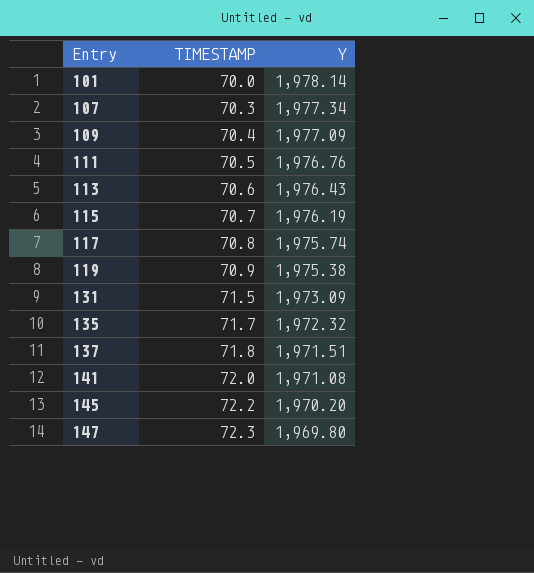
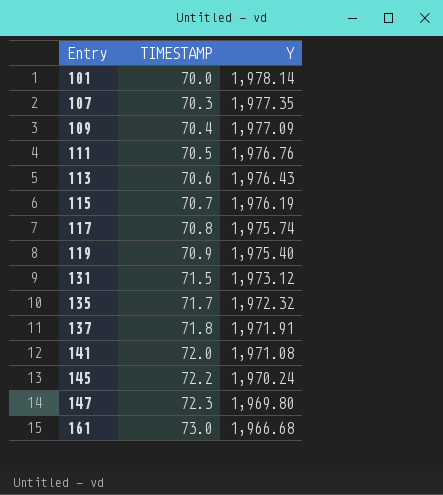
107 | Y: 1,977.34 -> 1,977.35
119 | Y: 1,975.38 -> 1,975.40
131 | Y: 1,973.09 -> 1,973.12
137 | Y: 1,971.51 -> 1,971.91
145 | Y: 1,970.20 -> 1,970.24
row 161: none -> 73.0 | 1,966.68

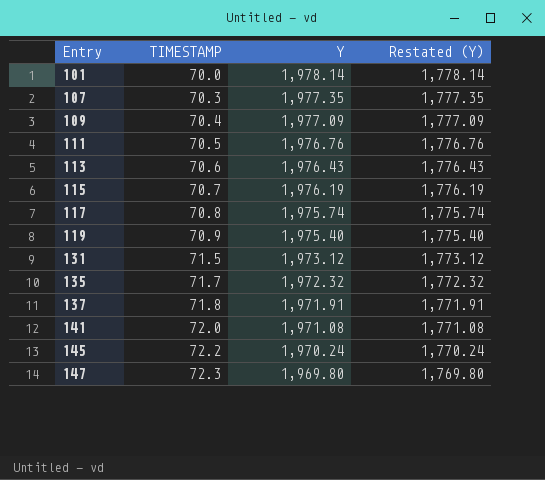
column Restated (Y) | formula: none -> [Y] - 200
row 161: 73.0 | 1,966.68 -> none

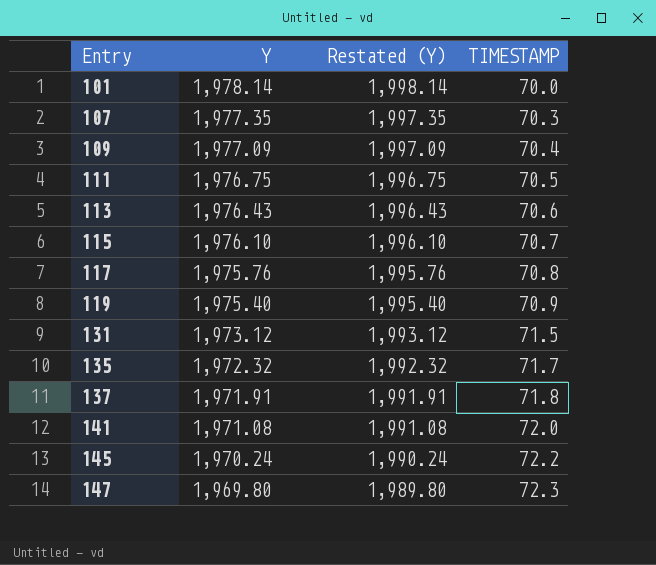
column Restated (Y) | formula: [Y] - 200 -> [Y] + 20
column TIMESTAMP | position: 2 -> 4
111 | Y: 1,976.76 -> 1,976.75
115 | Y: 1,976.19 -> 1,976.10
117 | Y: 1,975.74 -> 1,975.76

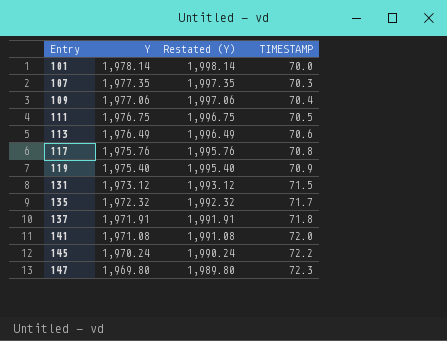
row 115: 1,976.10 | 1,996.10 | 70.7 -> none
109 | Y: 1,977.09 -> 1,977.06
109 | Restated (Y): 1,997.09 -> 1,997.06
113 | Y: 1,976.43 -> 1,976.49
113 | Restated (Y): 1,996.43 -> 1,996.49

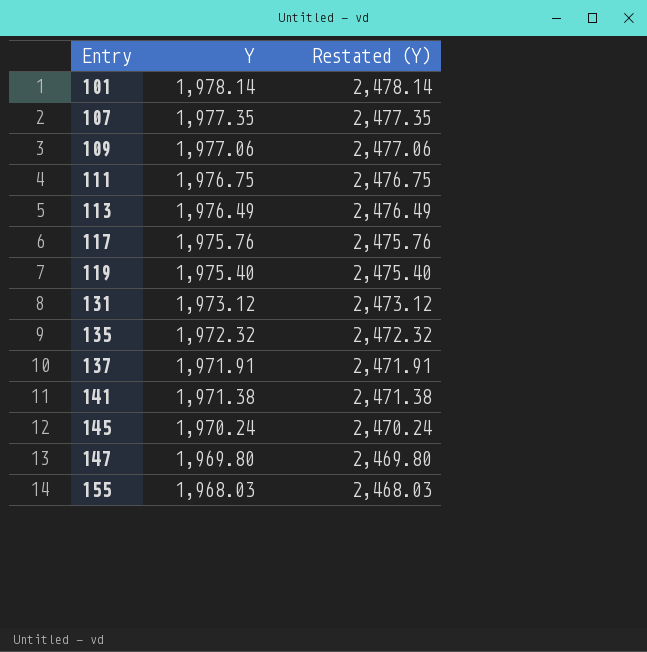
column TIMESTAMP | position: 4 -> none
column Restated (Y) | formula: [Y] + 20 -> [Y] + 500
141 | Y: 1,971.08 -> 1,971.38
row 155: none -> 1,968.03 | 2,468.03

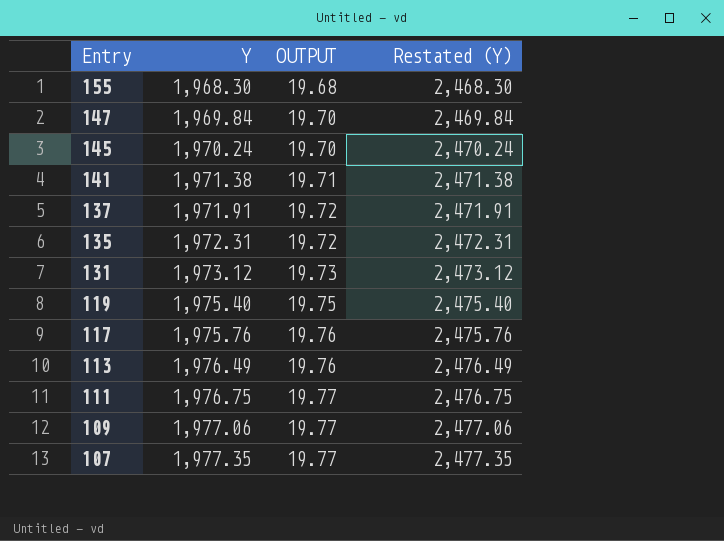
row order: Entry ascending -> Entry descending
column OUTPUT | formula: none -> [Y] * 0.01
row 101: 1,978.14 | 2,478.14 -> none
155 | Y: 1,968.03 -> 1,968.30
155 | Restated (Y): 2,468.03 -> 2,468.30
147 | Y: 1,969.80 -> 1,969.84
147 | Restated (Y): 2,469.80 -> 2,469.84
135 | Y: 1,972.32 -> 1,972.31
135 | Restated (Y): 2,472.32 -> 2,472.31

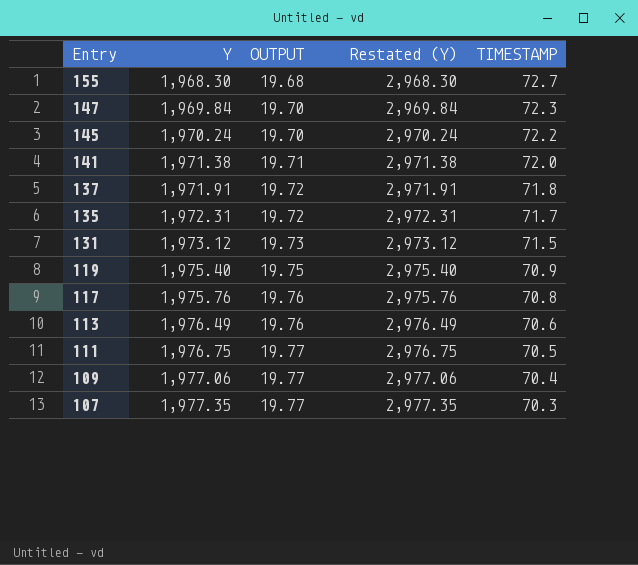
column Restated (Y) | formula: [Y] + 500 -> [Y] + 1000
column TIMESTAMP | position: none -> 5

